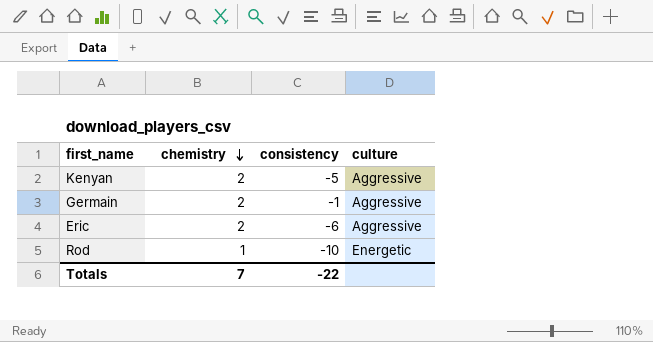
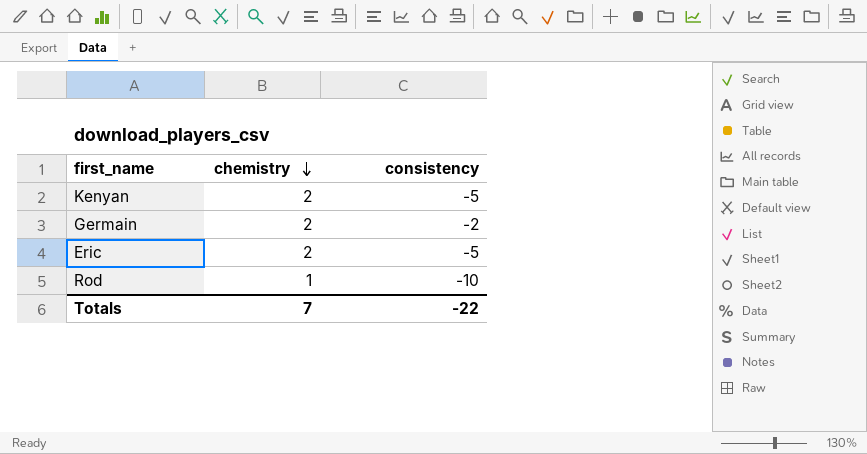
column culture | position: 4 -> none
Germain | consistency: -1 -> -2
Eric | consistency: -6 -> -5

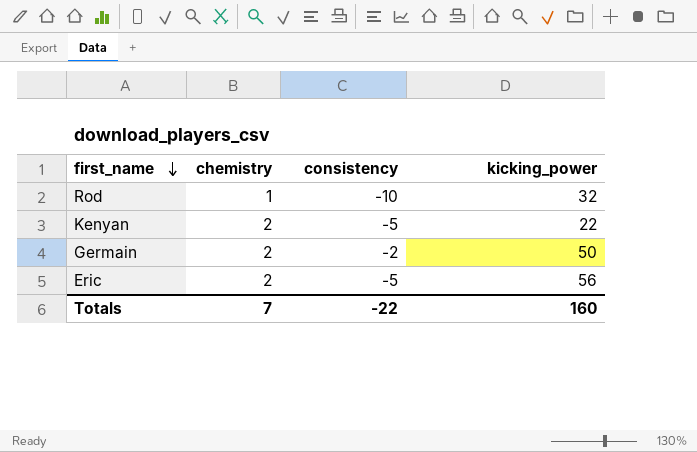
row order: chemistry descending -> first_name descending
column kicking_power | position: none -> 4

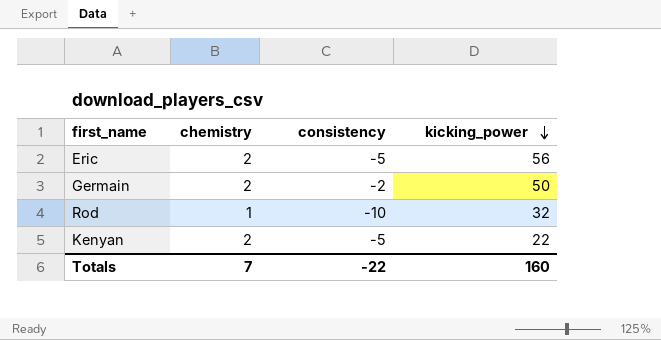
row order: first_name descending -> kicking_power descending

